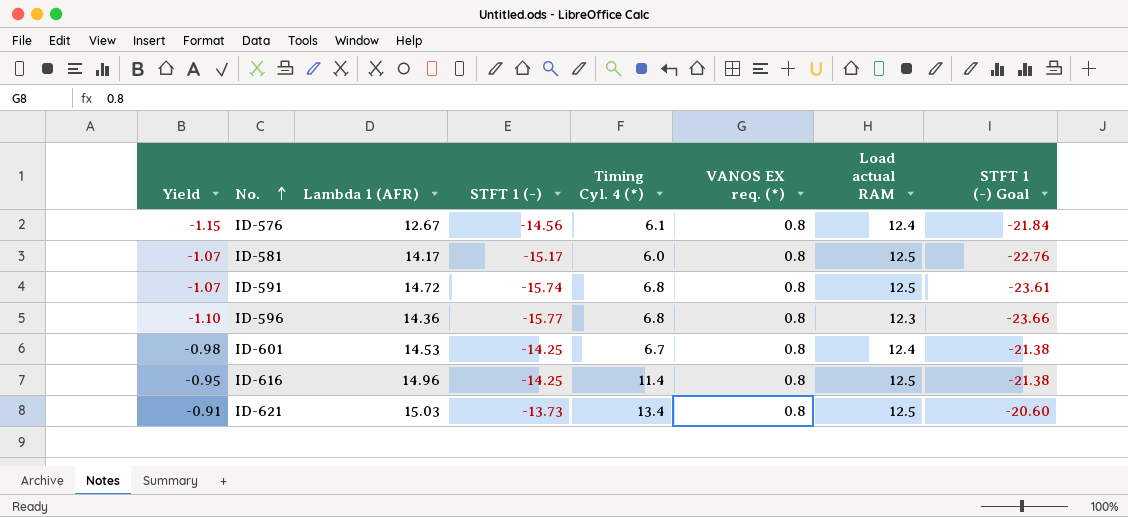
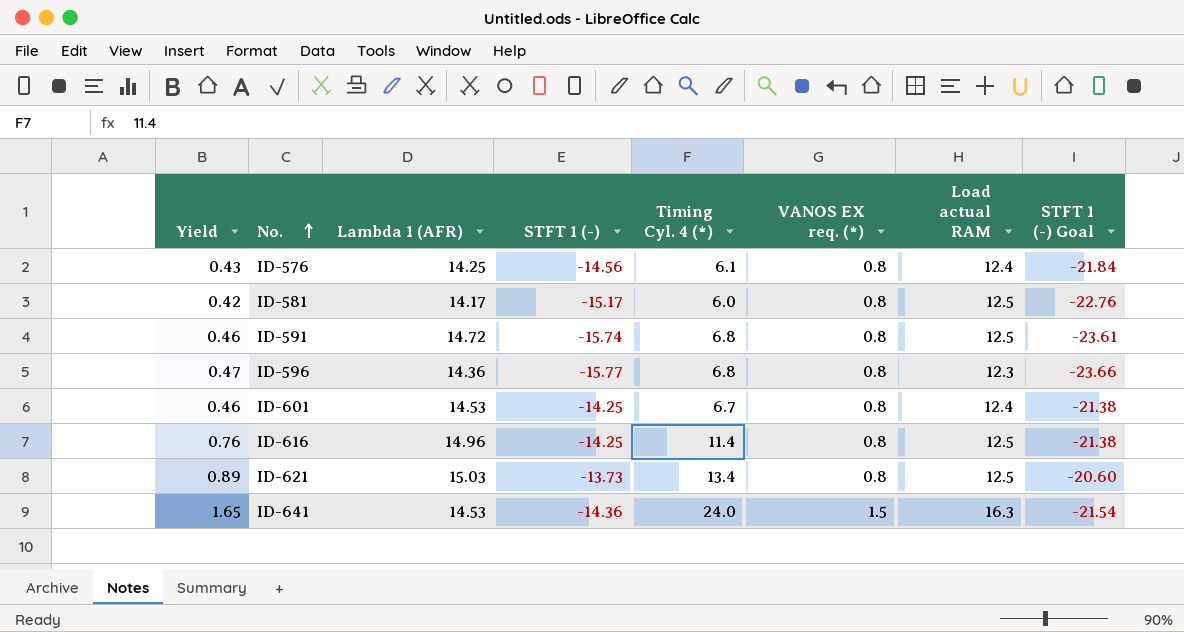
column Yield | formula: [STFT 1 (-)] / [Lambda 1 (AFR)] -> [Timing Cyl. 4 (*)] / [Lambda 1 (AFR)]
ID-576 | Lambda 1 (AFR): 12.67 -> 14.25
row ID-641: none -> 1.65 | 14.53 | -14.36 | 24.0 | 1.5 | 16.3 | -21.54

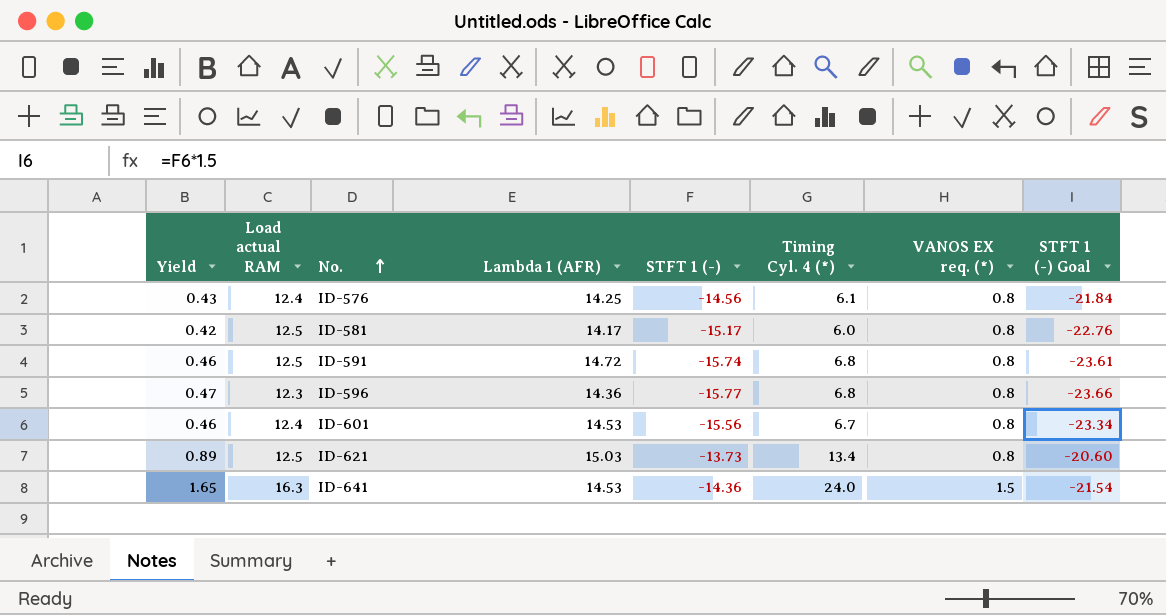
column Load actual RAM | position: 7 -> 2
row ID-616: 0.76 | 14.96 | -14.25 | 11.4 | 0.8 | 12.5 | -21.38 -> none
ID-601 | STFT 1 (-): -14.25 -> -15.56
ID-601 | STFT 1 (-) Goal: -21.38 -> -23.34

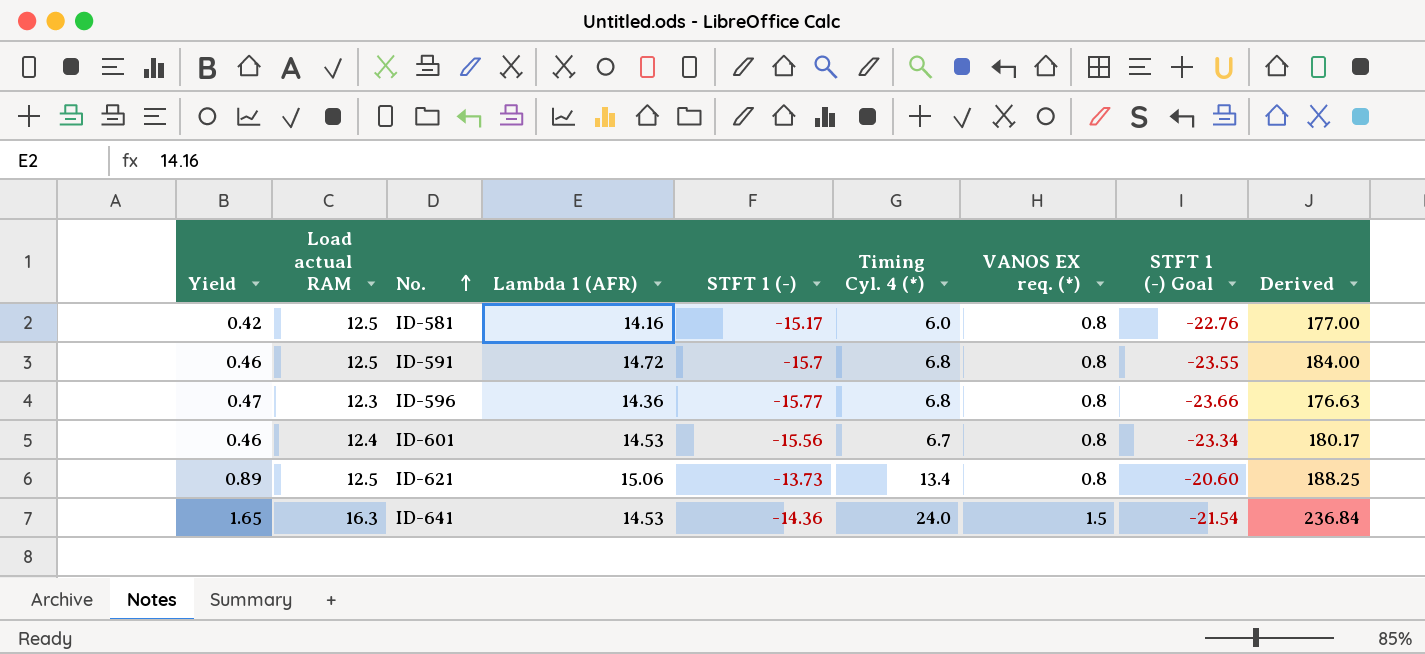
column Derived | formula: none -> [Load actual RAM] * [Lambda 1 (AFR)]
row ID-576: 0.43 | 12.4 | 14.25 | -14.56 | 6.1 | 0.8 | -21.84 -> none
ID-581 | Lambda 1 (AFR): 14.17 -> 14.16
ID-591 | STFT 1 (-): -15.74 -> -15.7
ID-591 | STFT 1 (-) Goal: -23.61 -> -23.55
ID-621 | Lambda 1 (AFR): 15.03 -> 15.06

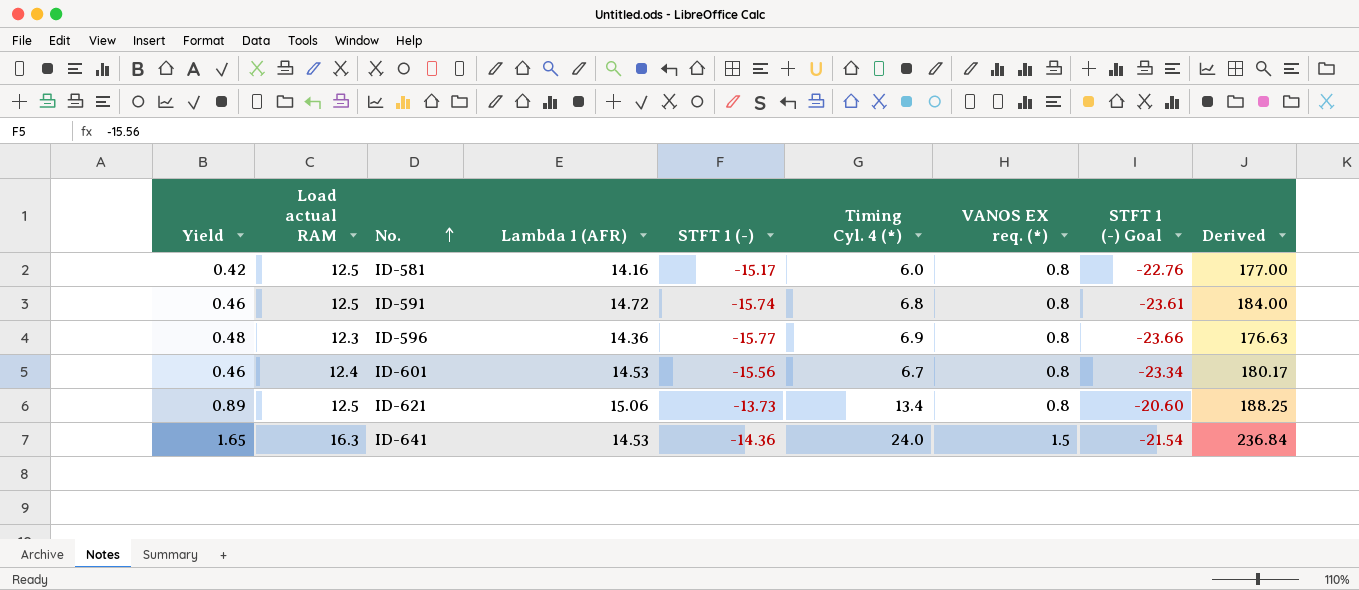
ID-591 | STFT 1 (-): -15.7 -> -15.74
ID-591 | STFT 1 (-) Goal: -23.55 -> -23.61
ID-596 | Yield: 0.47 -> 0.48
ID-596 | Timing Cyl. 4 (*): 6.8 -> 6.9

